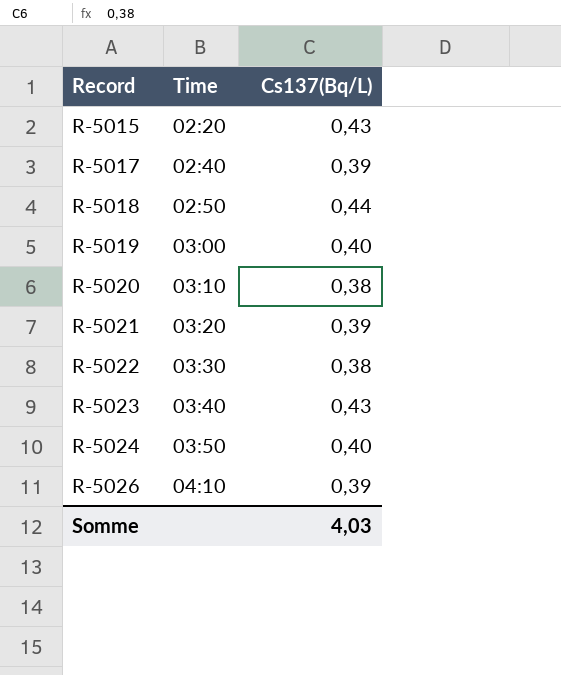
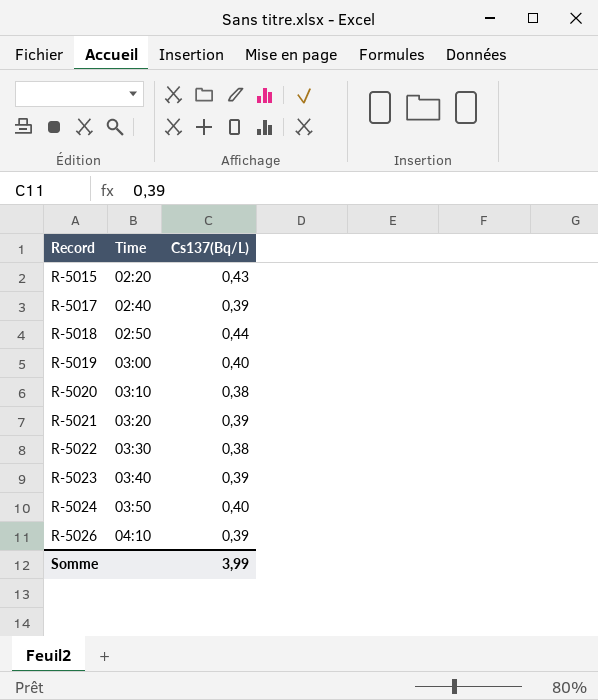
R-5023 | Cs137(Bq/L): 0,43 -> 0,39
Somme | Cs137(Bq/L): 4,03 -> 3,99

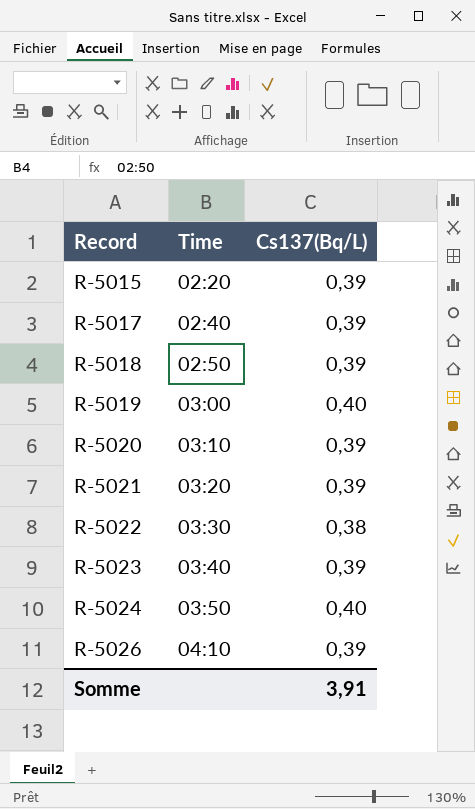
R-5015 | Cs137(Bq/L): 0,43 -> 0,39
R-5018 | Cs137(Bq/L): 0,44 -> 0,39
R-5020 | Cs137(Bq/L): 0,38 -> 0,39
Somme | Cs137(Bq/L): 3,99 -> 3,91

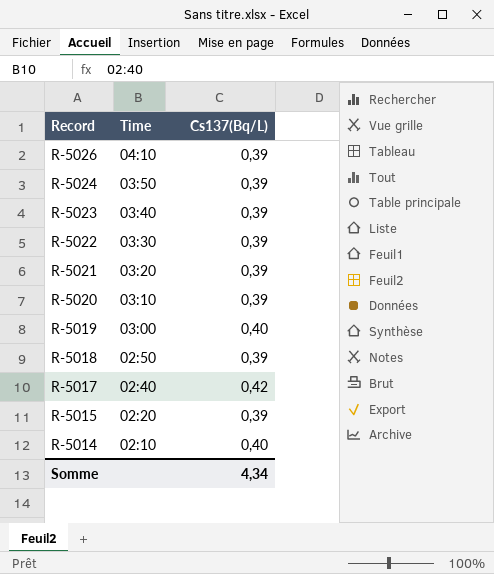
row order: Record ascending -> Record descending
R-5024 | Cs137(Bq/L): 0,40 -> 0,39
R-5022 | Cs137(Bq/L): 0,38 -> 0,39
R-5017 | Cs137(Bq/L): 0,39 -> 0,42
row R-5014: none -> 02:10 | 0,40
Somme | Cs137(Bq/L): 3,91 -> 4,34

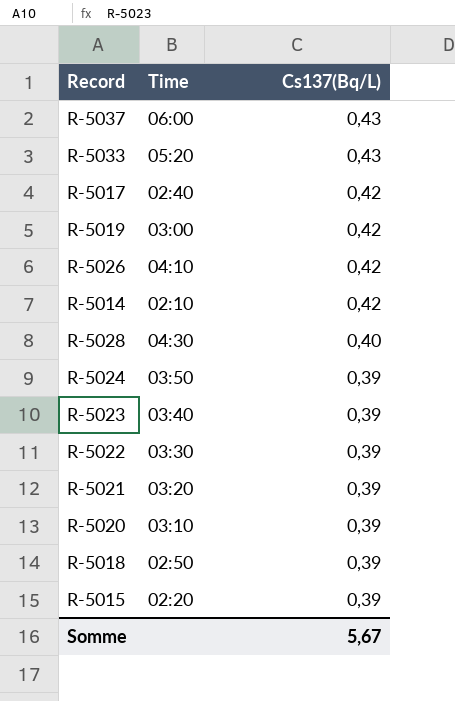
row order: Record descending -> Cs137(Bq/L) descending
row R-5037: none -> 06:00 | 0,43
row R-5033: none -> 05:20 | 0,43
R-5019 | Cs137(Bq/L): 0,40 -> 0,42
R-5026 | Cs137(Bq/L): 0,39 -> 0,42
R-5014 | Cs137(Bq/L): 0,40 -> 0,42
row R-5028: none -> 04:30 | 0,40
Somme | Cs137(Bq/L): 4,34 -> 5,67

